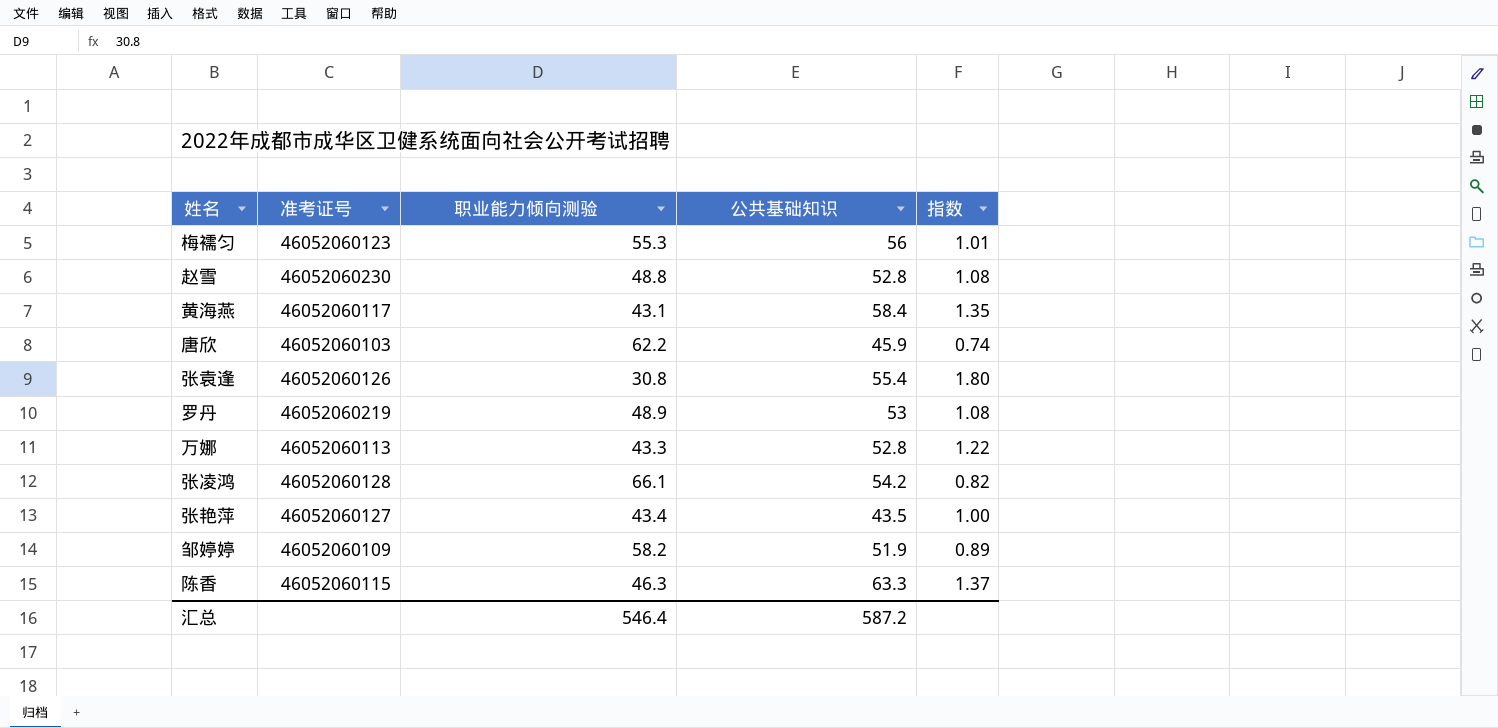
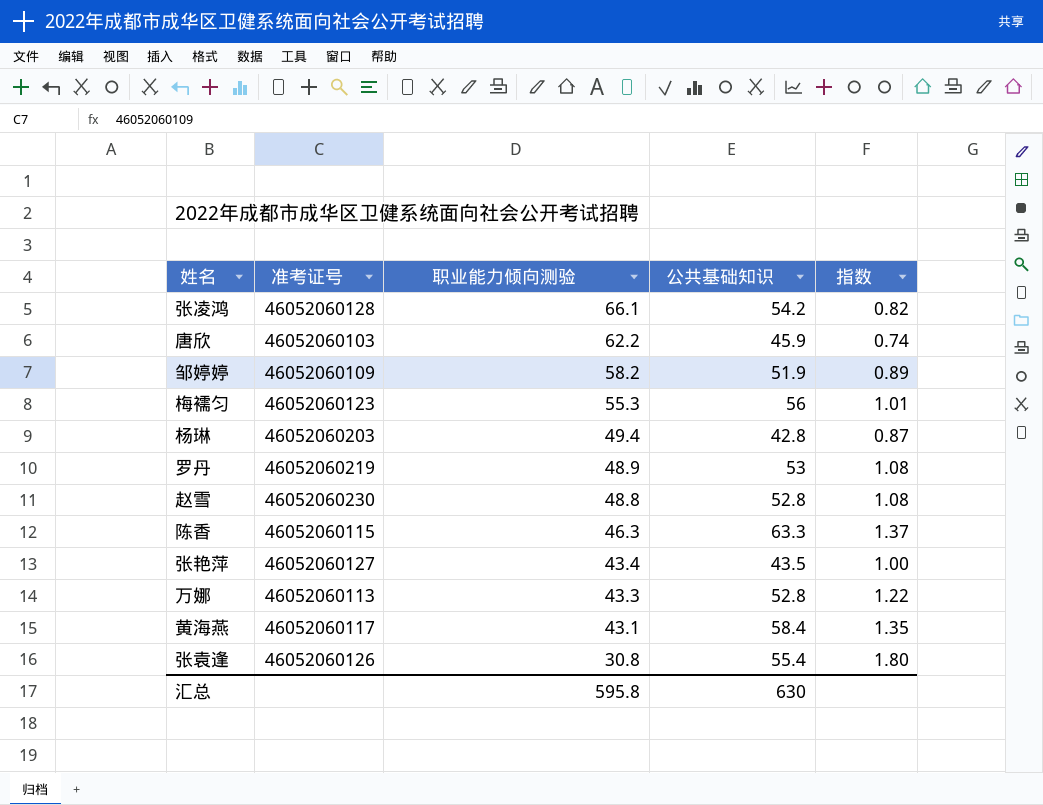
row order: none -> 职业能力倾向测验 descending
row 杨琳: none -> 46052060203 | 49.4 | 42.8 | 0.87
汇总 | 职业能力倾向测验: 546.4 -> 595.8
汇总 | 公共基础知识: 587.2 -> 630

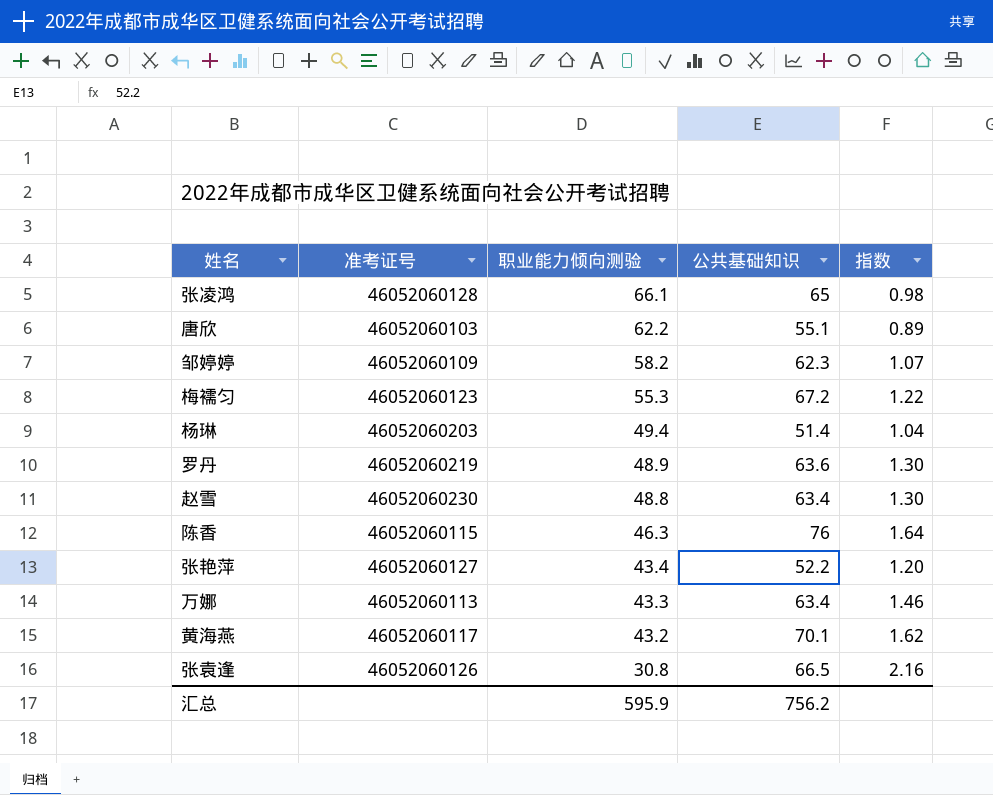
张凌鸿 | 公共基础知识: 54.2 -> 65
张凌鸿 | 指数: 0.82 -> 0.98
唐欣 | 公共基础知识: 45.9 -> 55.1
唐欣 | 指数: 0.74 -> 0.89
邹婷婷 | 公共基础知识: 51.9 -> 62.3
邹婷婷 | 指数: 0.89 -> 1.07
梅襦匀 | 公共基础知识: 56 -> 67.2
梅襦匀 | 指数: 1.01 -> 1.22
杨琳 | 公共基础知识: 42.8 -> 51.4
杨琳 | 指数: 0.87 -> 1.04
罗丹 | 公共基础知识: 53 -> 63.6
罗丹 | 指数: 1.08 -> 1.30
赵雪 | 公共基础知识: 52.8 -> 63.4
赵雪 | 指数: 1.08 -> 1.30
陈香 | 公共基础知识: 63.3 -> 76
陈香 | 指数: 1.37 -> 1.64
张艳萍 | 公共基础知识: 43.5 -> 52.2
张艳萍 | 指数: 1.00 -> 1.20
万娜 | 公共基础知识: 52.8 -> 63.4
万娜 | 指数: 1.22 -> 1.46
黄海燕 | 职业能力倾向测验: 43.1 -> 43.2
黄海燕 | 公共基础知识: 58.4 -> 70.1
黄海燕 | 指数: 1.35 -> 1.62
张袁逢 | 公共基础知识: 55.4 -> 66.5
张袁逢 | 指数: 1.80 -> 2.16
汇总 | 职业能力倾向测验: 595.8 -> 595.9
汇总 | 公共基础知识: 630 -> 756.2

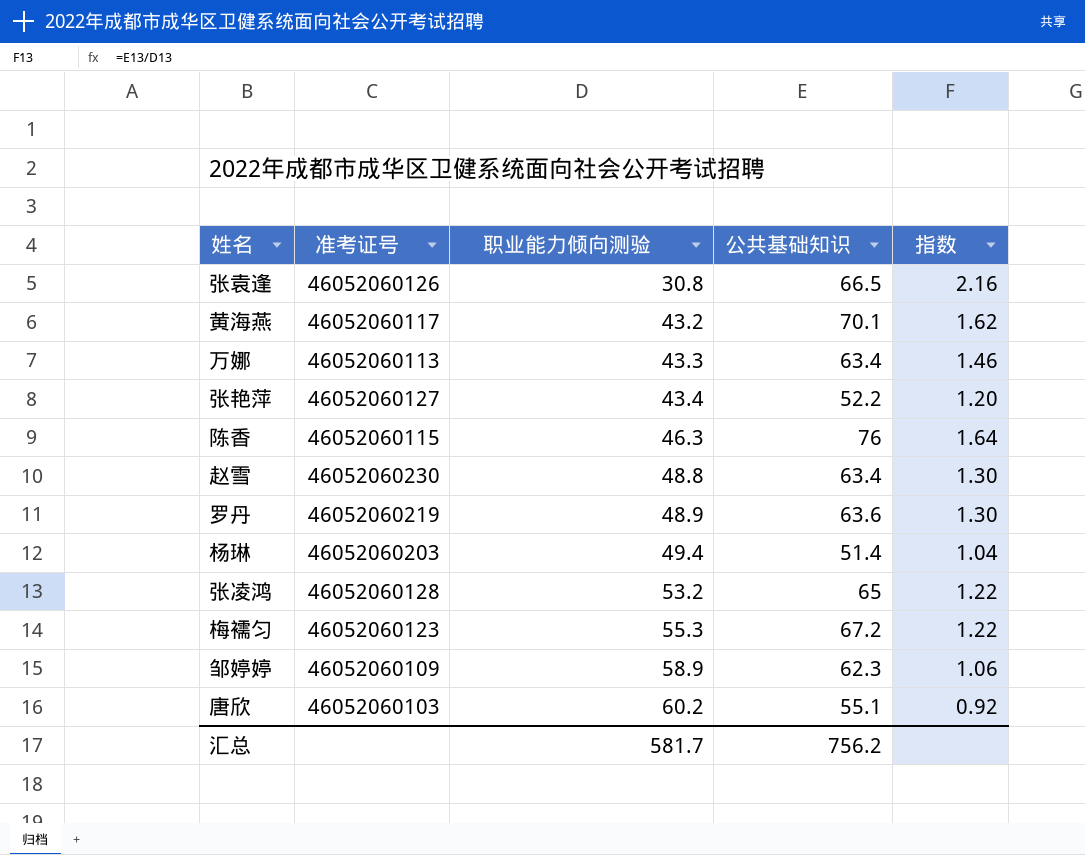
row order: 职业能力倾向测验 descending -> 职业能力倾向测验 ascending
张凌鸿 | 职业能力倾向测验: 66.1 -> 53.2
张凌鸿 | 指数: 0.98 -> 1.22
邹婷婷 | 职业能力倾向测验: 58.2 -> 58.9
邹婷婷 | 指数: 1.07 -> 1.06
唐欣 | 职业能力倾向测验: 62.2 -> 60.2
唐欣 | 指数: 0.89 -> 0.92
汇总 | 职业能力倾向测验: 595.9 -> 581.7

